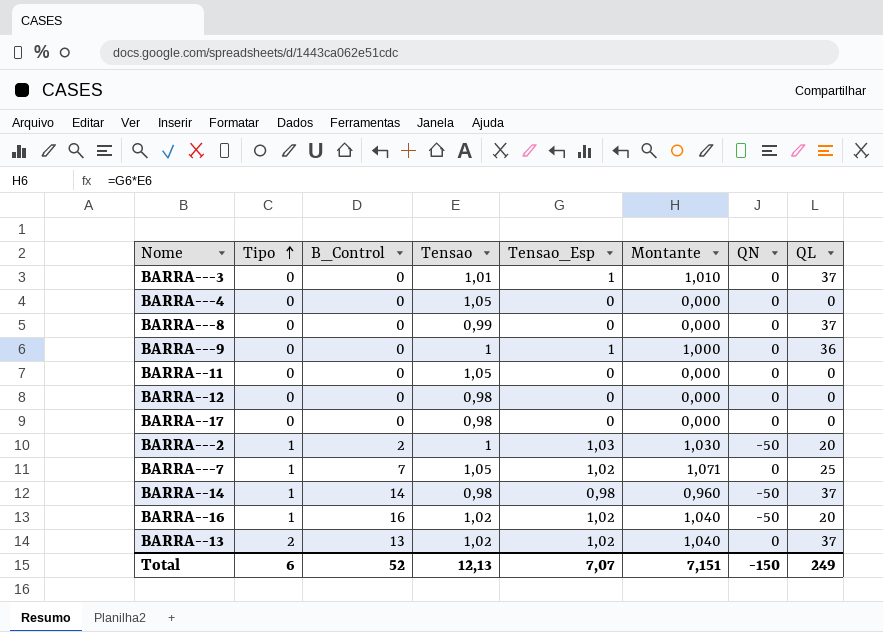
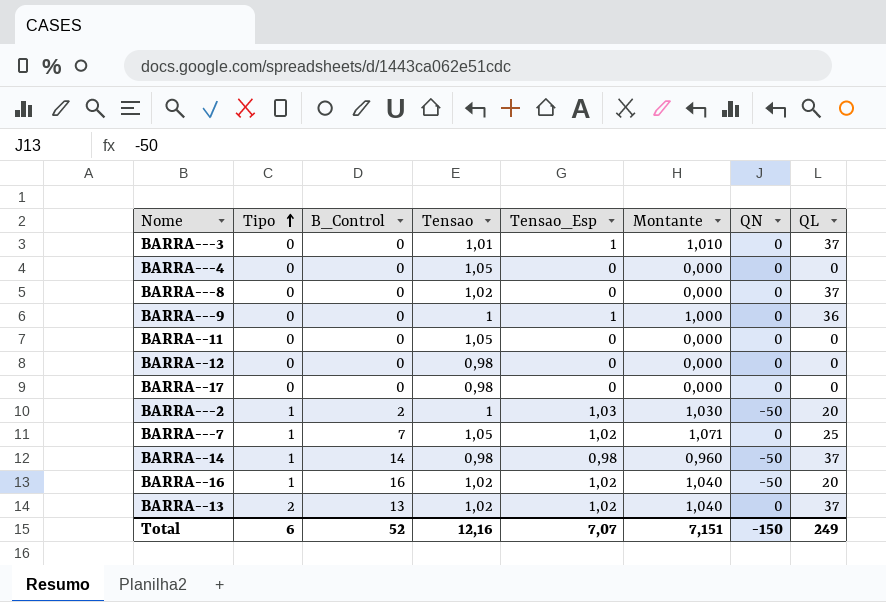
BARRA---8 | Tensao: 0,99 -> 1,02
Total | Tensao: 12,13 -> 12,16

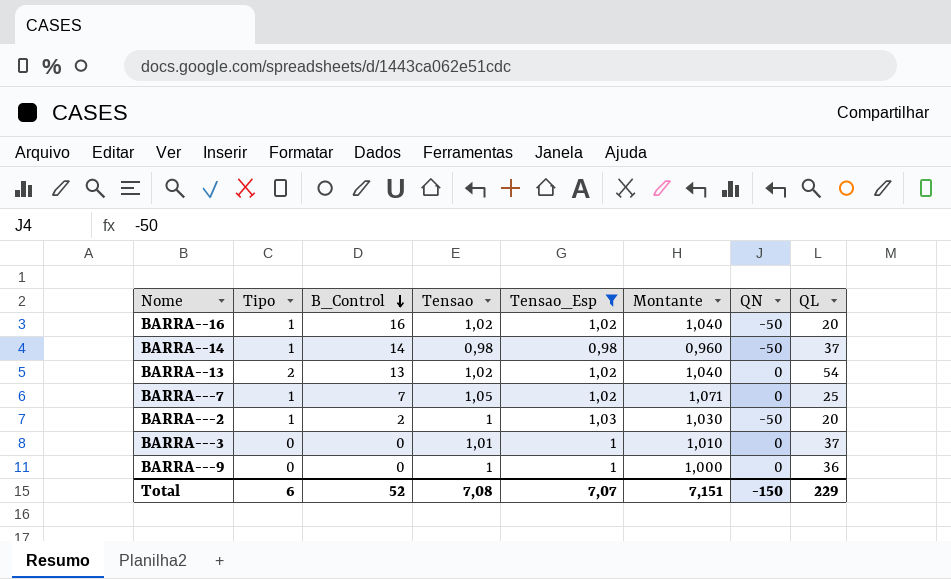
filter: none -> Tensao_Esp != 0
row order: Tipo ascending -> B_Control descending
BARRA--13 | QL: 37 -> 54
Total | Tensao: 12,16 -> 7,08
Total | QL: 249 -> 229

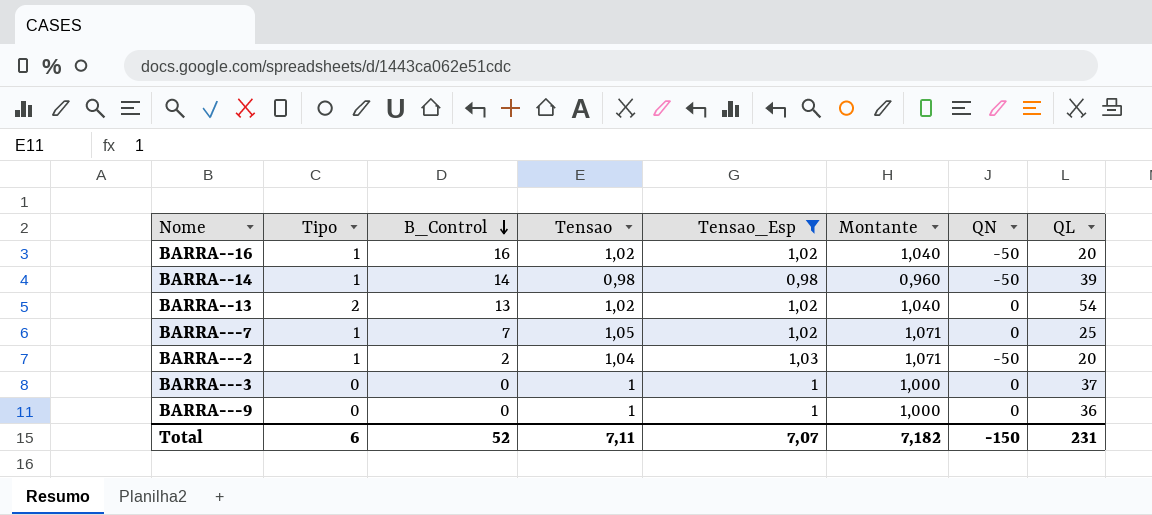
BARRA--14 | QL: 37 -> 39
BARRA---2 | Tensao: 1 -> 1,04
BARRA---2 | Montante: 1,030 -> 1,071
BARRA---3 | Tensao: 1,01 -> 1
BARRA---3 | Montante: 1,010 -> 1,000
Total | Tensao: 7,08 -> 7,11
Total | Montante: 7,151 -> 7,182
Total | QL: 229 -> 231

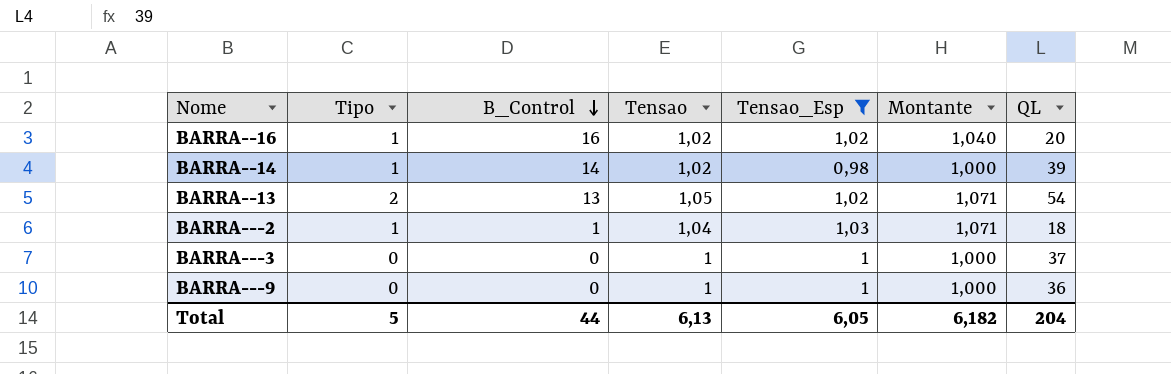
column QN | position: 7 -> none
row BARRA---7: 1 | 7 | 1,05 | 1,02 | 1,071 | 0 | 25 -> none
BARRA--14 | Tensao: 0,98 -> 1,02
BARRA--14 | Montante: 0,960 -> 1,000
BARRA--13 | Tensao: 1,02 -> 1,05
BARRA--13 | Montante: 1,040 -> 1,071
BARRA---2 | B_Control: 2 -> 1
BARRA---2 | QL: 20 -> 18
Total | Tipo: 6 -> 5
Total | B_Control: 52 -> 44
Total | Tensao: 7,11 -> 6,13
Total | Tensao_Esp: 7,07 -> 6,05
Total | Montante: 7,182 -> 6,182
Total | QL: 231 -> 204

